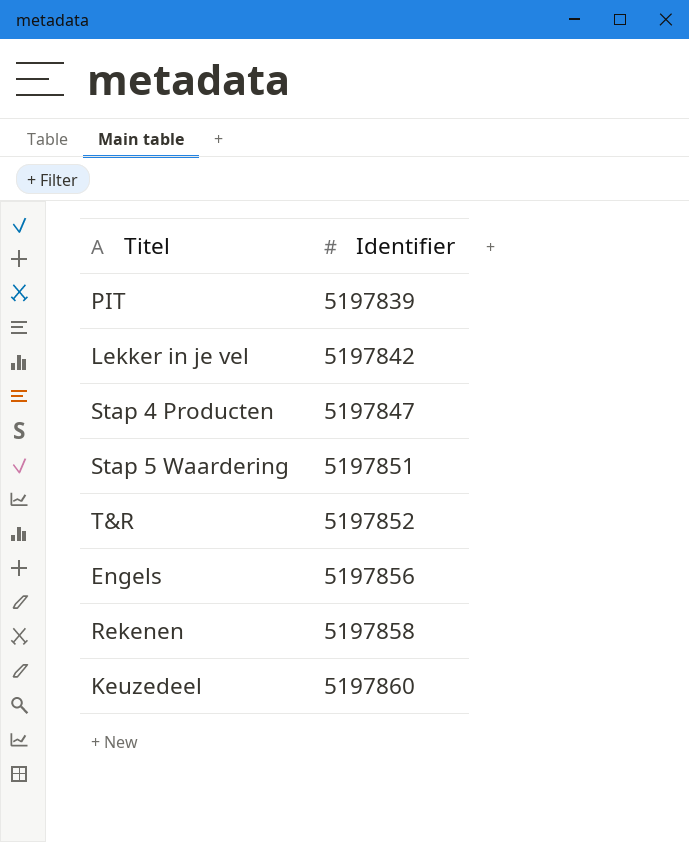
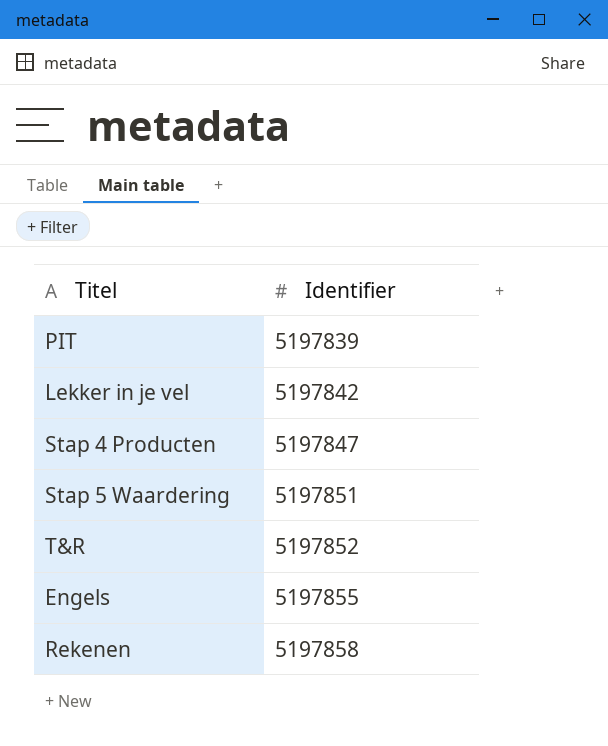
row Keuzedeel: 5197860 -> none
Engels | Identifier: 5197856 -> 5197855

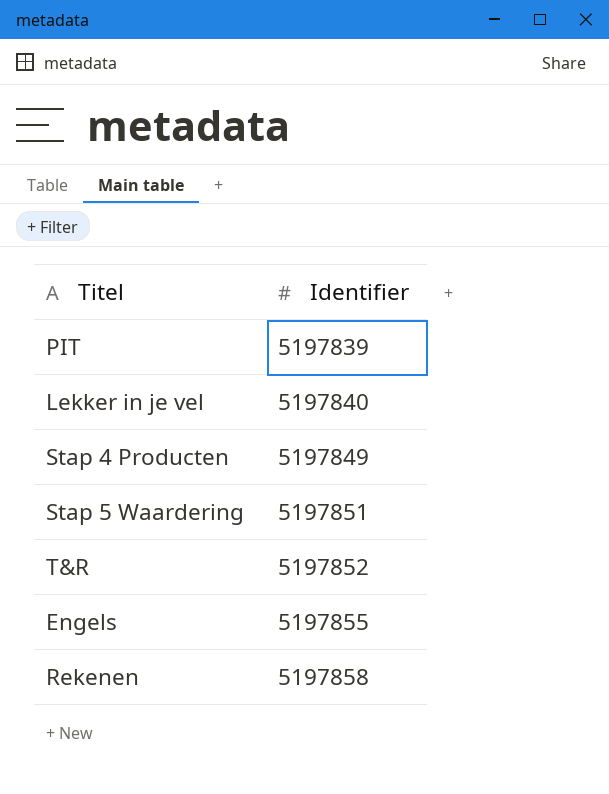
Lekker in je vel | Identifier: 5197842 -> 5197840
Stap 4 Producten | Identifier: 5197847 -> 5197849

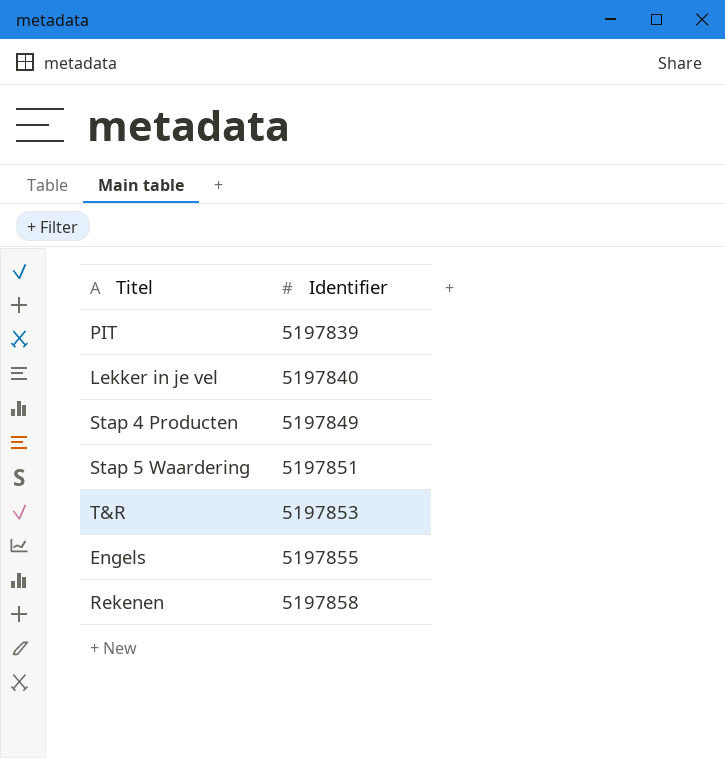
T&R | Identifier: 5197852 -> 5197853

